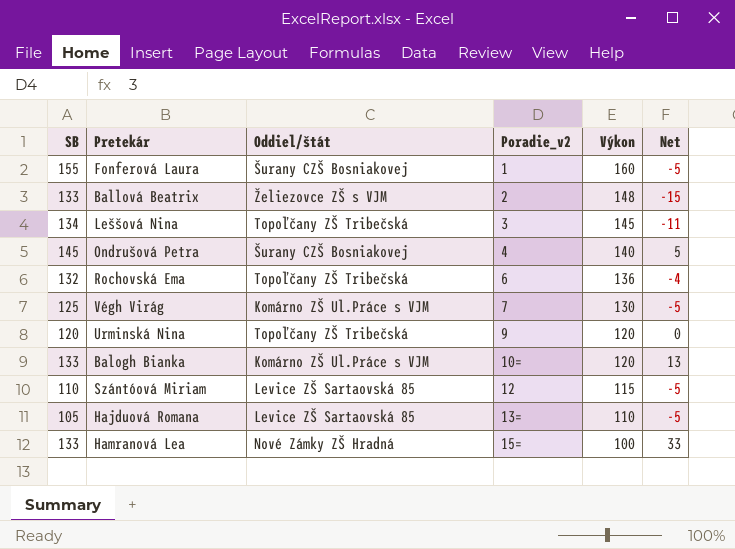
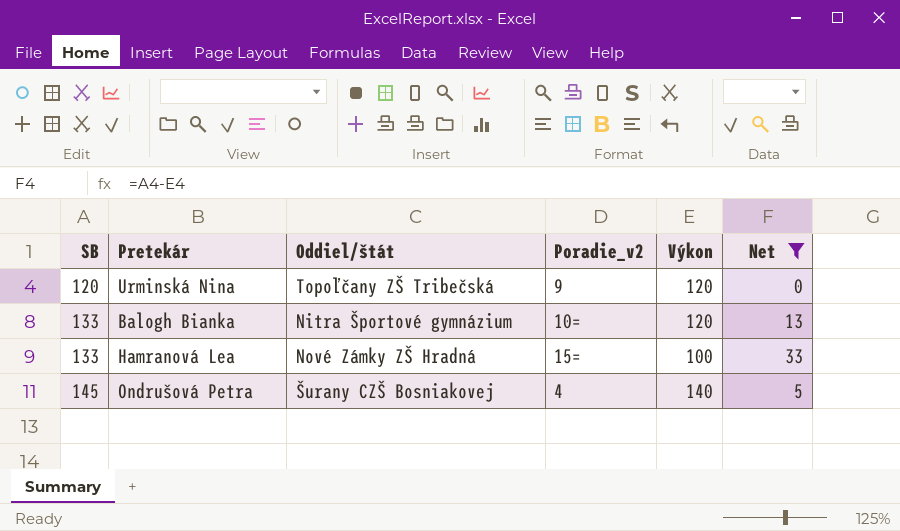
filter: none -> Net >= 0
row order: Poradie_v2 ascending -> SB ascending
Balogh Bianka | Oddiel/štát: Komárno ZŠ Ul.Práce s VJM -> Nitra Športové gymnázium

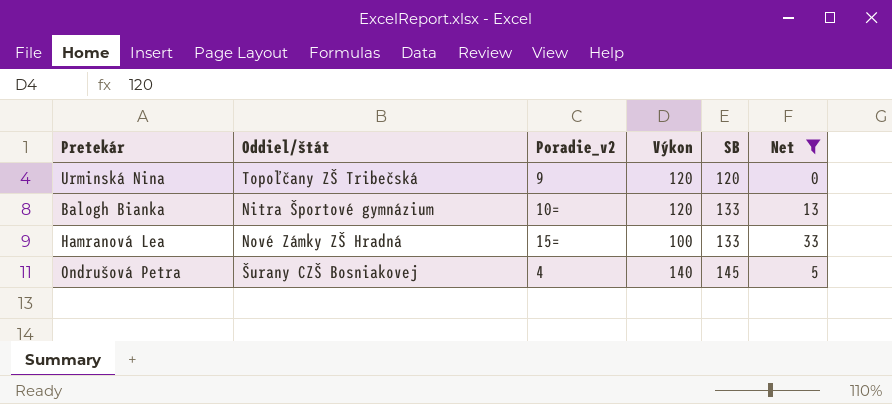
column SB | position: 1 -> 5

